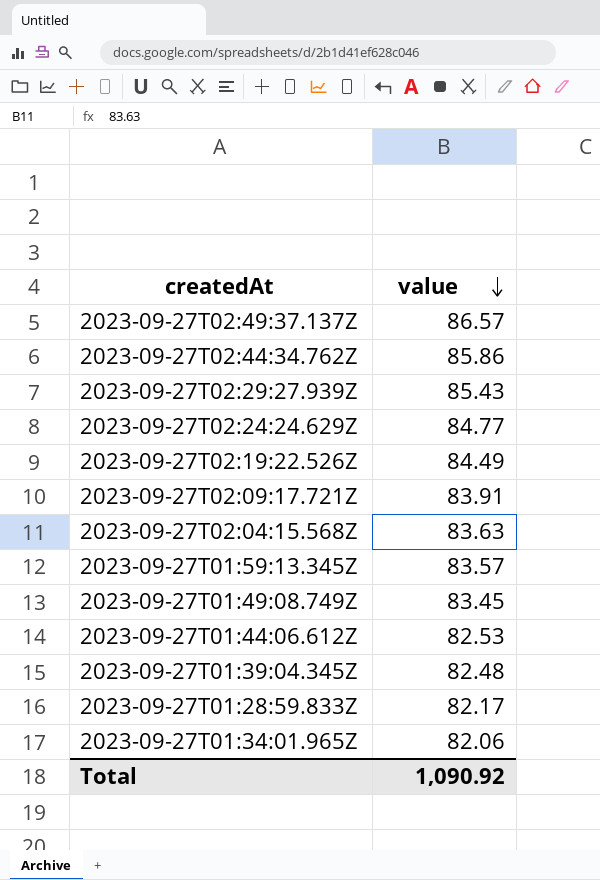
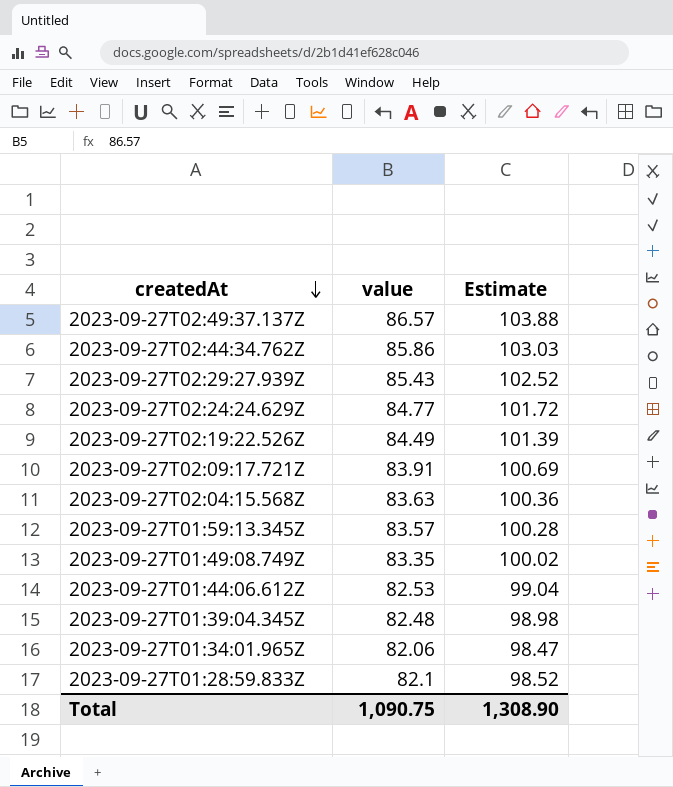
row order: value descending -> createdAt descending
column Estimate | formula: none -> [value] * 1.2
2023-09-27T01:49:08.749Z | value: 83.45 -> 83.35
2023-09-27T01:28:59.833Z | value: 82.17 -> 82.1
Total | value: 1,090.92 -> 1,090.75

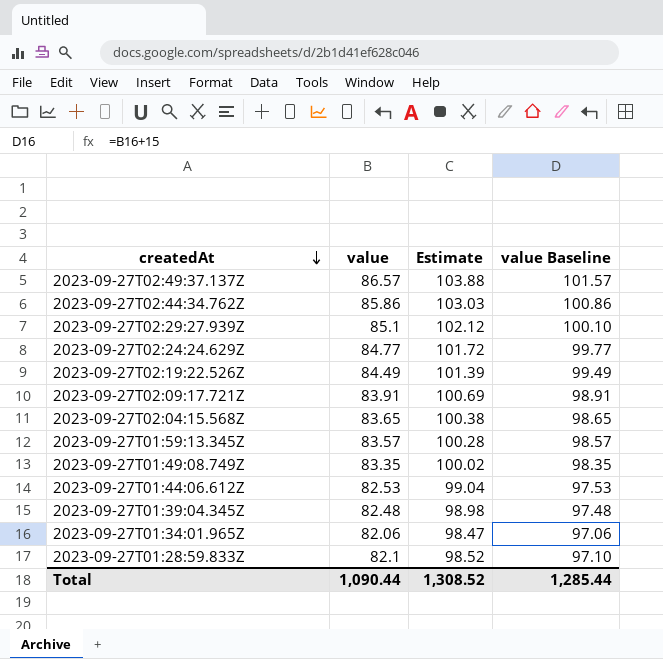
column value Baseline | formula: none -> [value] + 15
2023-09-27T02:29:27.939Z | value: 85.43 -> 85.1
2023-09-27T02:29:27.939Z | Estimate: 102.52 -> 102.12
2023-09-27T02:04:15.568Z | value: 83.63 -> 83.65
2023-09-27T02:04:15.568Z | Estimate: 100.36 -> 100.38
Total | value: 1,090.75 -> 1,090.44
Total | Estimate: 1,308.90 -> 1,308.52

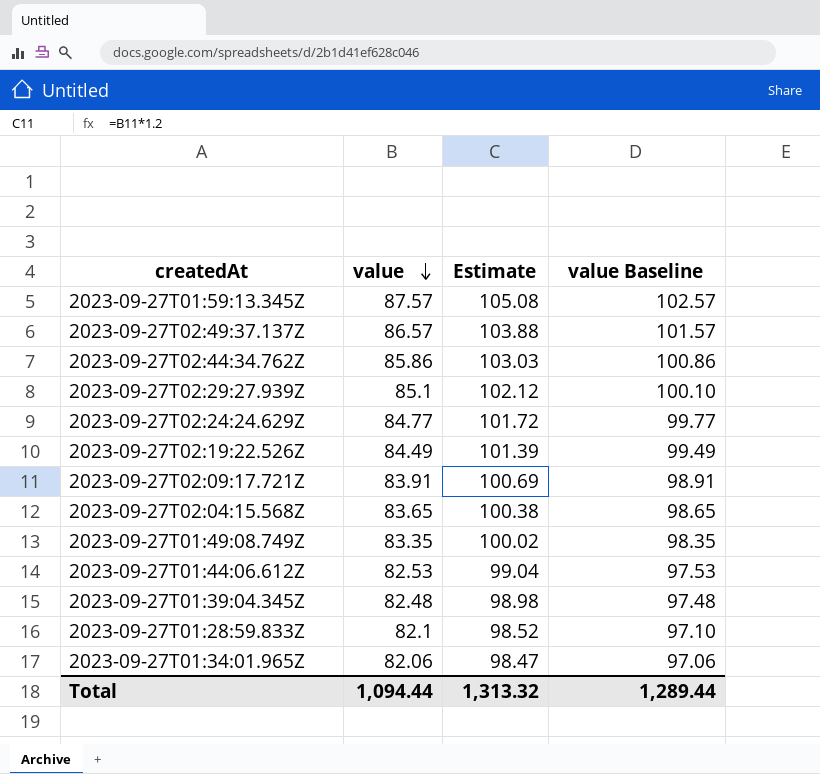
row order: createdAt descending -> value descending
2023-09-27T01:59:13.345Z | value: 83.57 -> 87.57
2023-09-27T01:59:13.345Z | Estimate: 100.28 -> 105.08
2023-09-27T01:59:13.345Z | value Baseline: 98.57 -> 102.57
Total | value: 1,090.44 -> 1,094.44
Total | Estimate: 1,308.52 -> 1,313.32
Total | value Baseline: 1,285.44 -> 1,289.44

